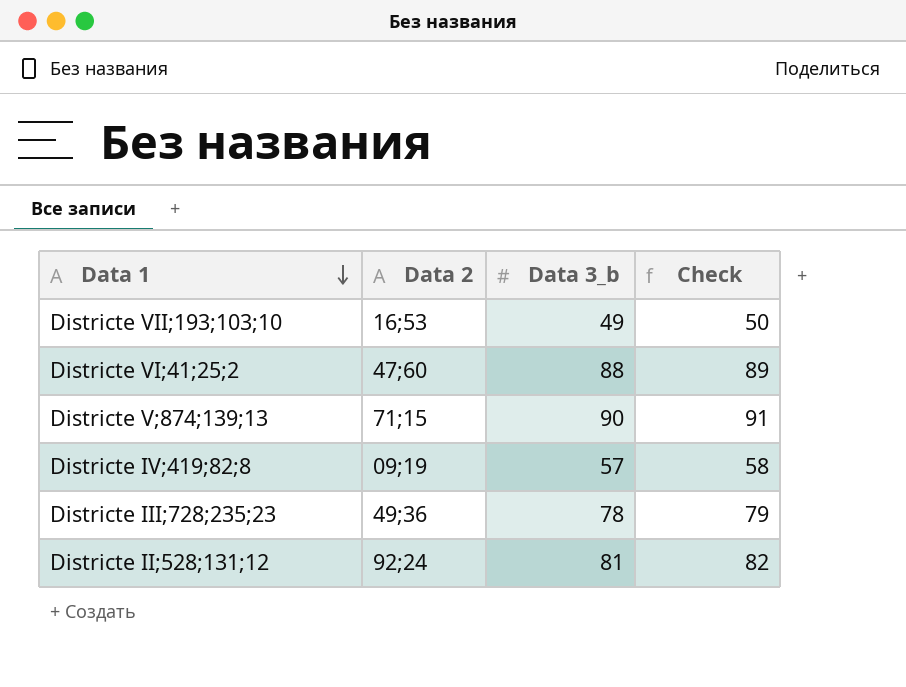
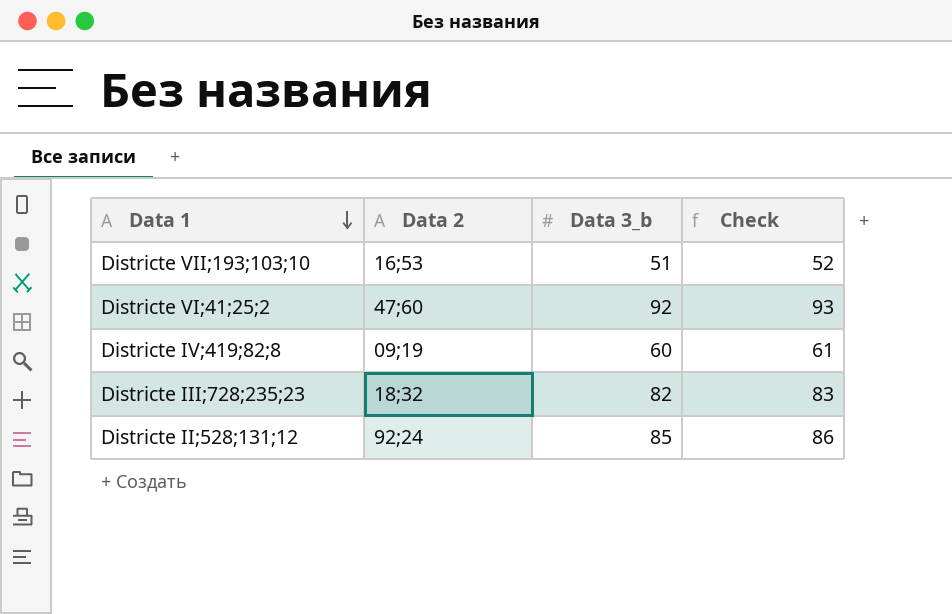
row Districte V;874;139;13: 71;15 | 90 | 91 -> none
Districte VII;193;103;10 | Data 3_b: 49 -> 51
Districte VII;193;103;10 | Check: 50 -> 52
Districte VI;41;25;2 | Data 3_b: 88 -> 92
Districte VI;41;25;2 | Check: 89 -> 93
Districte IV;419;82;8 | Data 3_b: 57 -> 60
Districte IV;419;82;8 | Check: 58 -> 61
Districte III;728;235;23 | Data 2: 49;36 -> 18;32
Districte III;728;235;23 | Data 3_b: 78 -> 82
Districte III;728;235;23 | Check: 79 -> 83
Districte II;528;131;12 | Data 3_b: 81 -> 85
Districte II;528;131;12 | Check: 82 -> 86

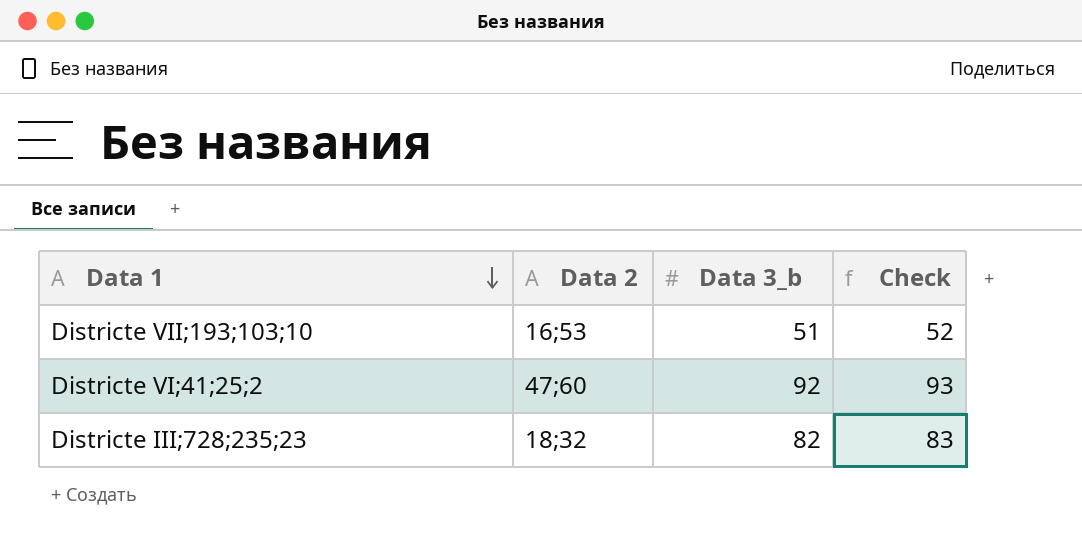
row Districte IV;419;82;8: 09;19 | 60 | 61 -> none
row Districte II;528;131;12: 92;24 | 85 | 86 -> none

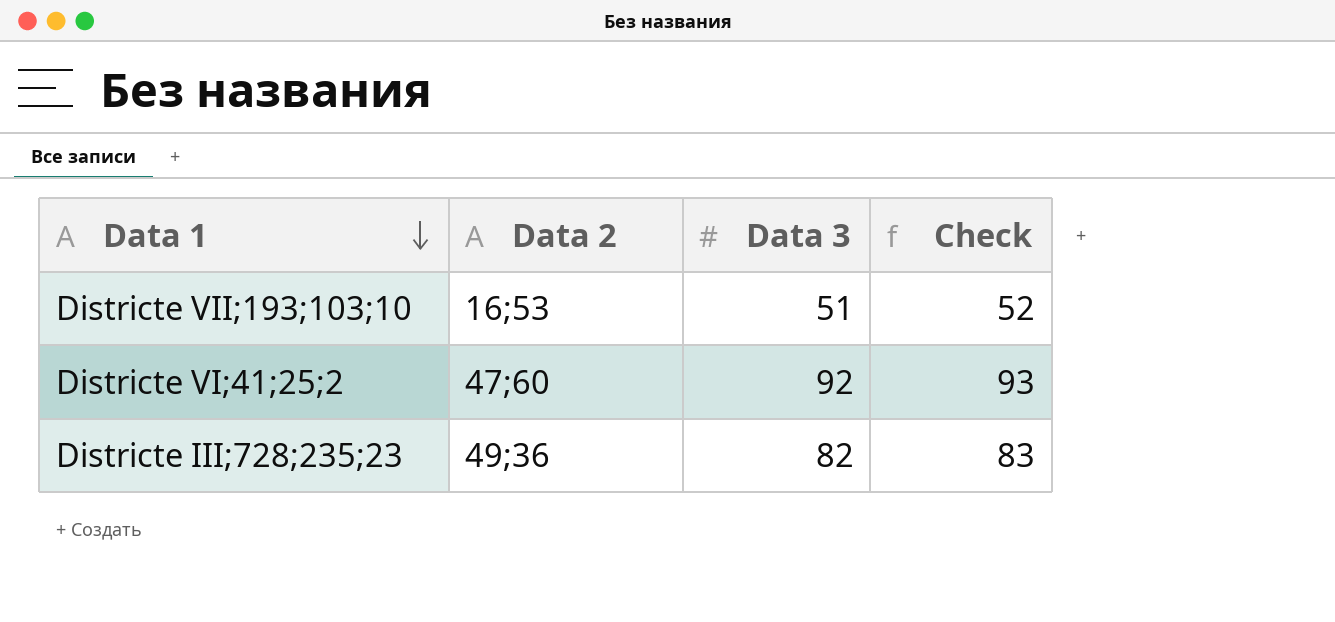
column name: Data 3_b -> Data 3
Districte III;728;235;23 | Data 2: 18;32 -> 49;36

